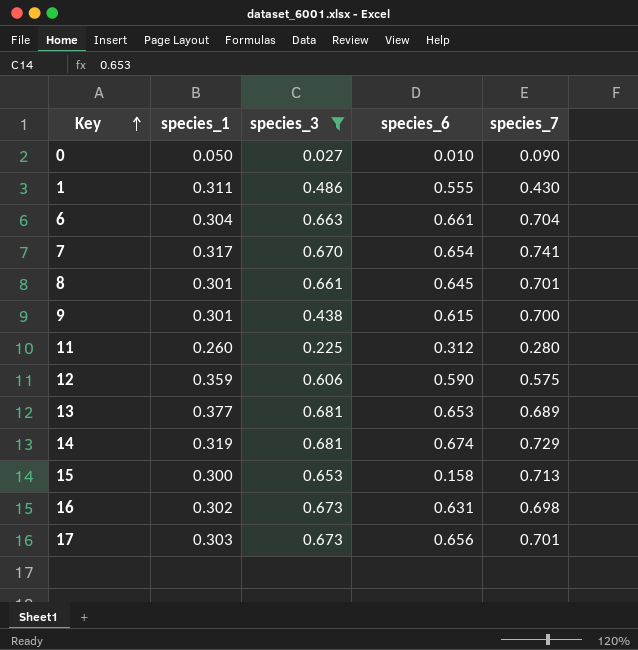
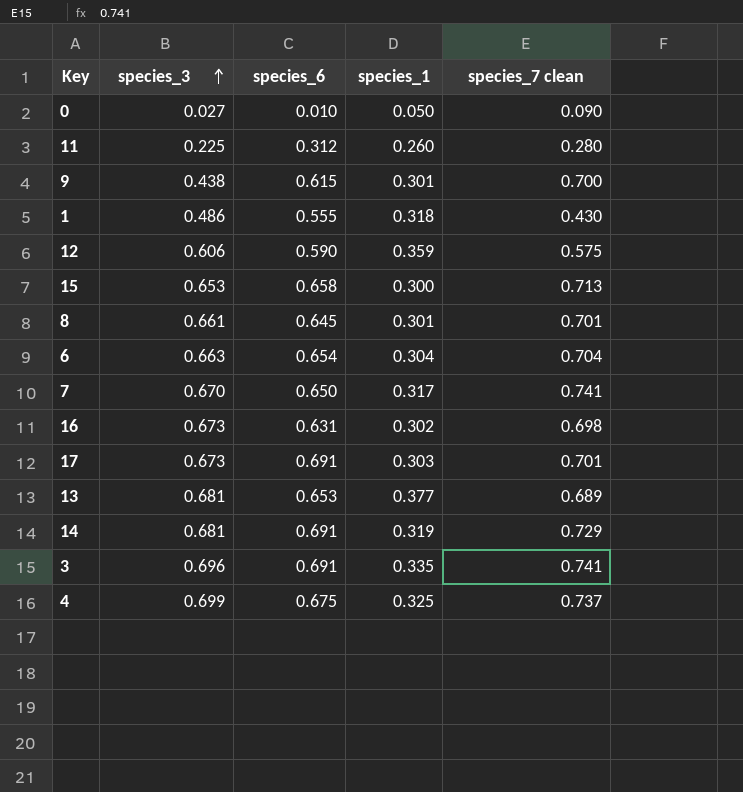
filter: species_3 <= 0.681 -> none
row order: Key ascending -> species_3 ascending
column species_1 | position: 2 -> 4
column name: species_7 -> species_7 clean
1 | species_1: 0.311 -> 0.318
15 | species_6: 0.158 -> 0.658
6 | species_6: 0.661 -> 0.654
7 | species_6: 0.654 -> 0.650
17 | species_6: 0.656 -> 0.691
14 | species_6: 0.674 -> 0.691

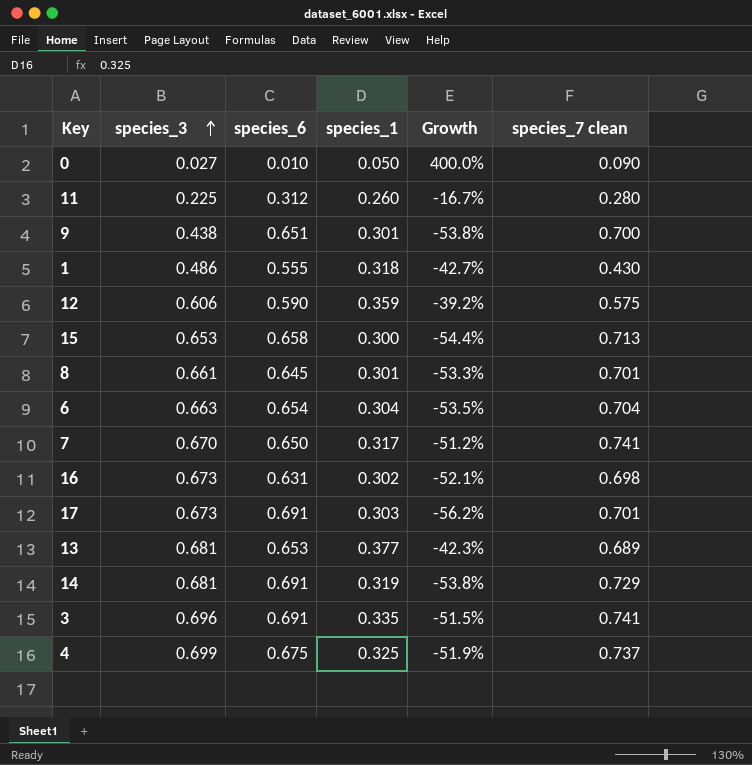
column Growth | formula: none -> ([species_1] - [species_6]) / [species_6]
9 | species_6: 0.615 -> 0.651

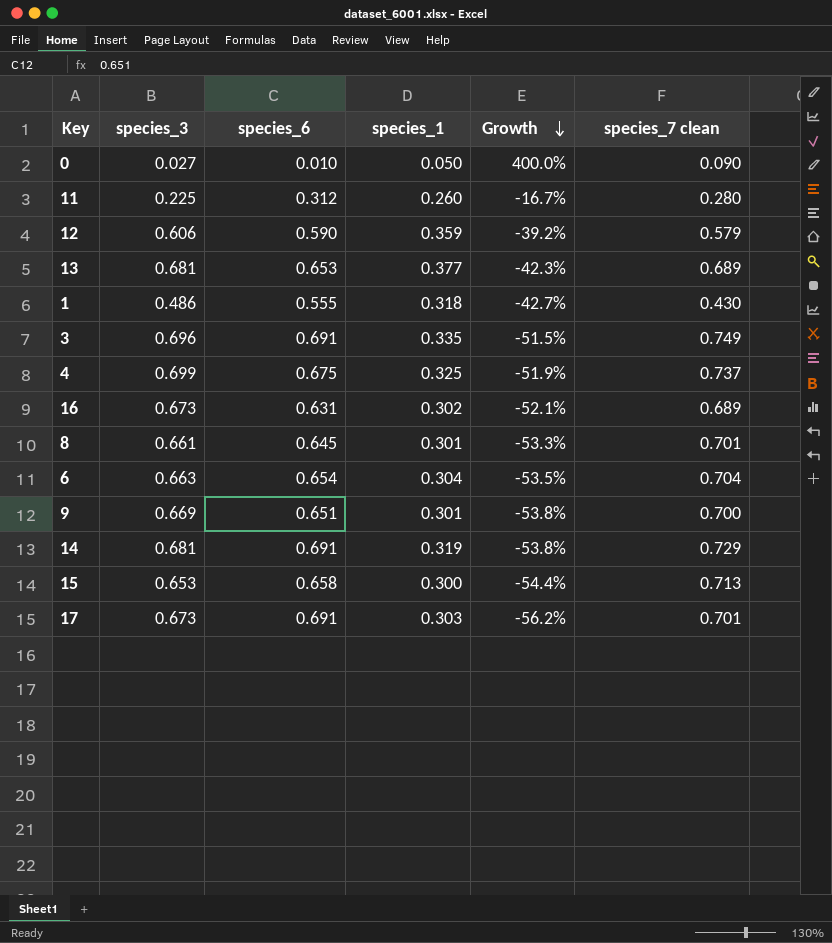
row order: species_3 ascending -> Growth descending
row 7: 0.670 | 0.650 | 0.317 | -51.2% | 0.741 -> none
12 | species_7 clean: 0.575 -> 0.579
3 | species_7 clean: 0.741 -> 0.749
16 | species_7 clean: 0.698 -> 0.689
9 | species_3: 0.438 -> 0.669

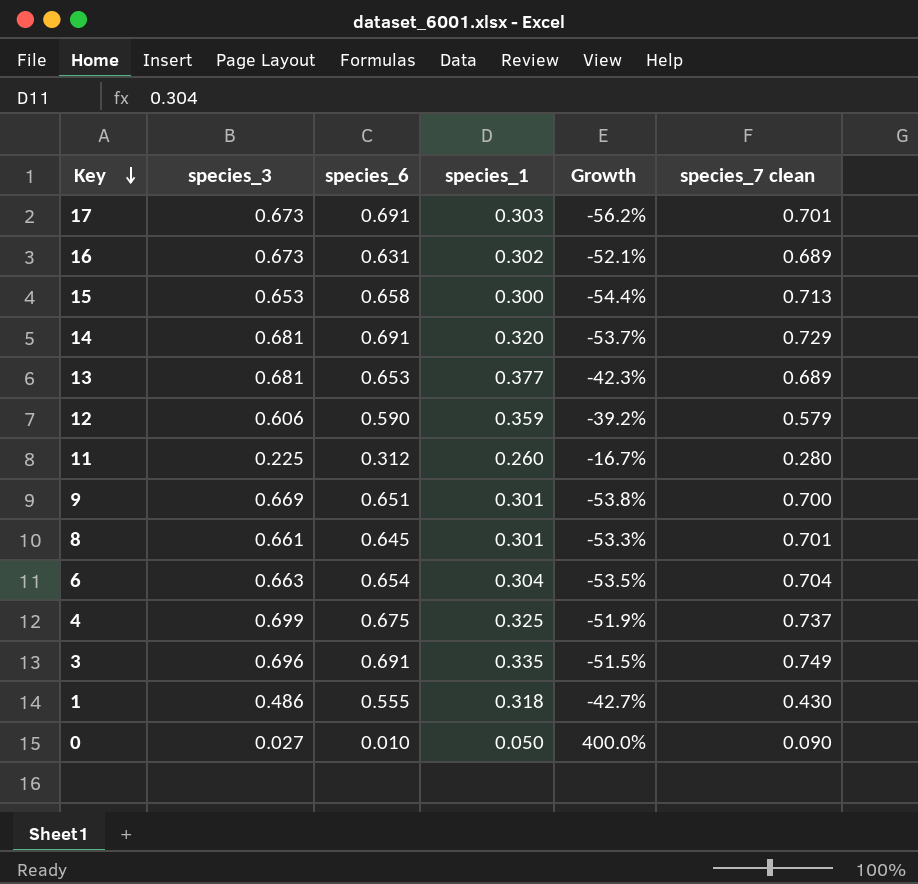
row order: Growth descending -> Key descending
14 | species_1: 0.319 -> 0.320
14 | Growth: -53.8% -> -53.7%

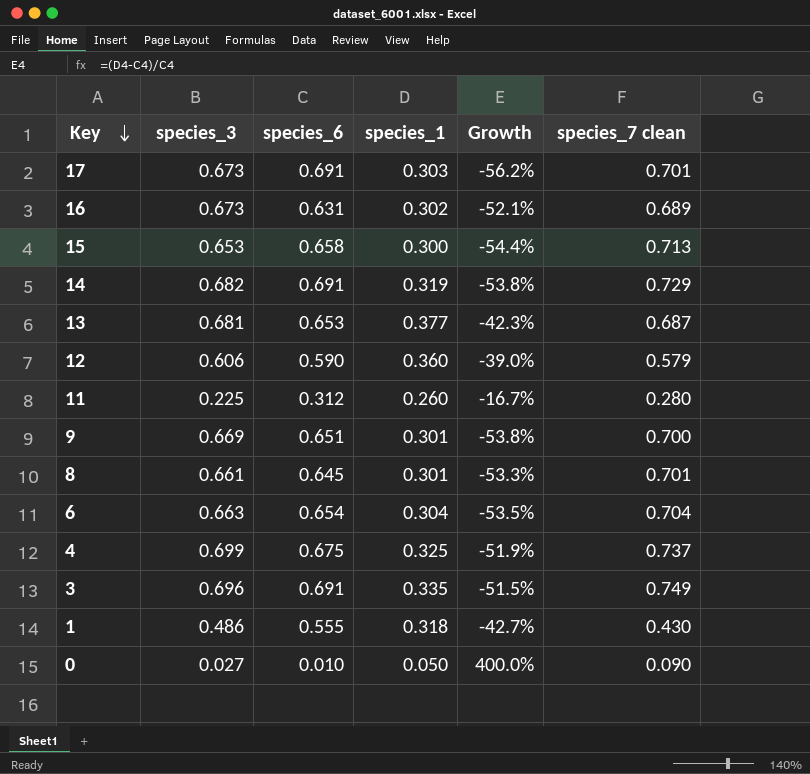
14 | species_3: 0.681 -> 0.682
14 | species_1: 0.320 -> 0.319
14 | Growth: -53.7% -> -53.8%
13 | species_7 clean: 0.689 -> 0.687
12 | species_1: 0.359 -> 0.360
12 | Growth: -39.2% -> -39.0%

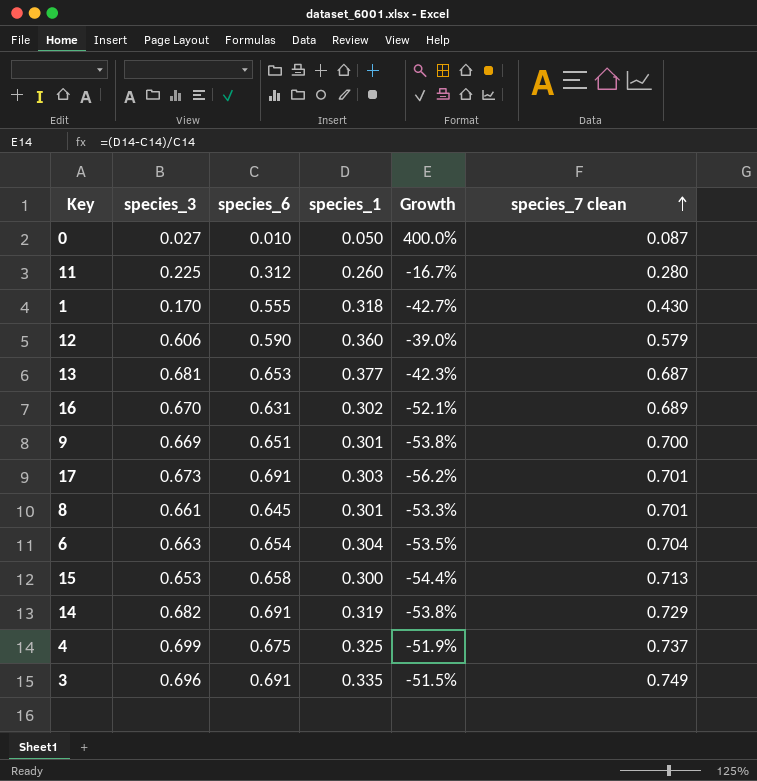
row order: Key descending -> species_7 clean ascending
0 | species_7 clean: 0.090 -> 0.087
1 | species_3: 0.486 -> 0.170
16 | species_3: 0.673 -> 0.670

